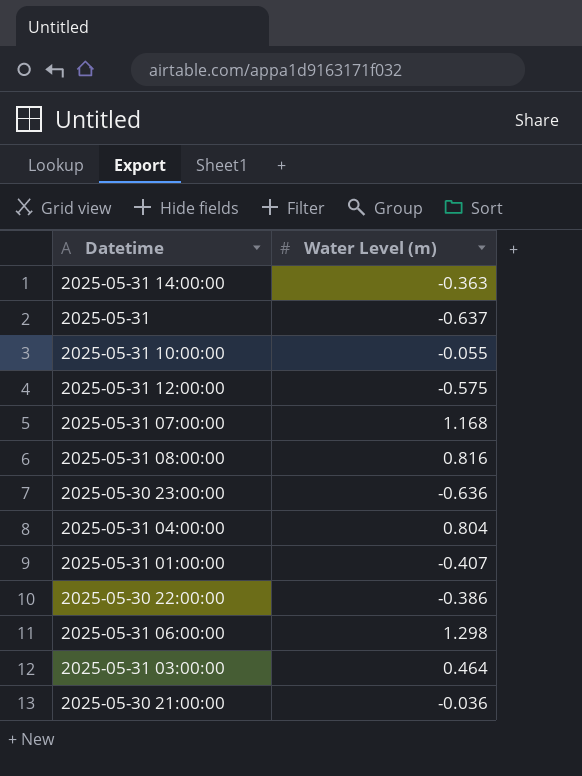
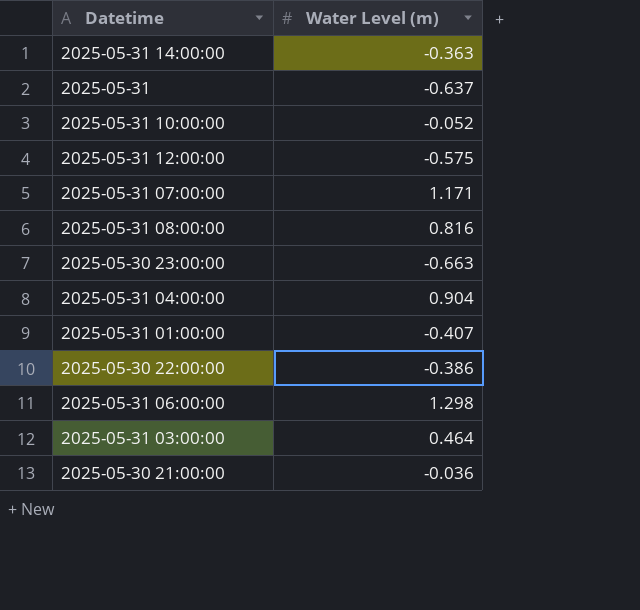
2025-05-31 10:00:00 | Water Level (m): -0.055 -> -0.052
2025-05-31 07:00:00 | Water Level (m): 1.168 -> 1.171
2025-05-30 23:00:00 | Water Level (m): -0.636 -> -0.663
2025-05-31 04:00:00 | Water Level (m): 0.804 -> 0.904

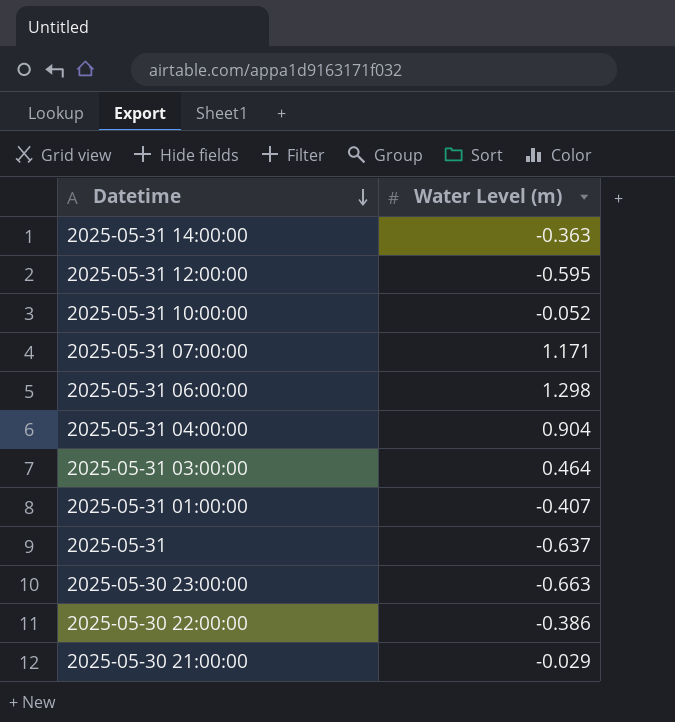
row order: none -> Datetime descending
row 2025-05-31 08:00:00: 0.816 -> none
2025-05-31 12:00:00 | Water Level (m): -0.575 -> -0.595
2025-05-30 21:00:00 | Water Level (m): -0.036 -> -0.029

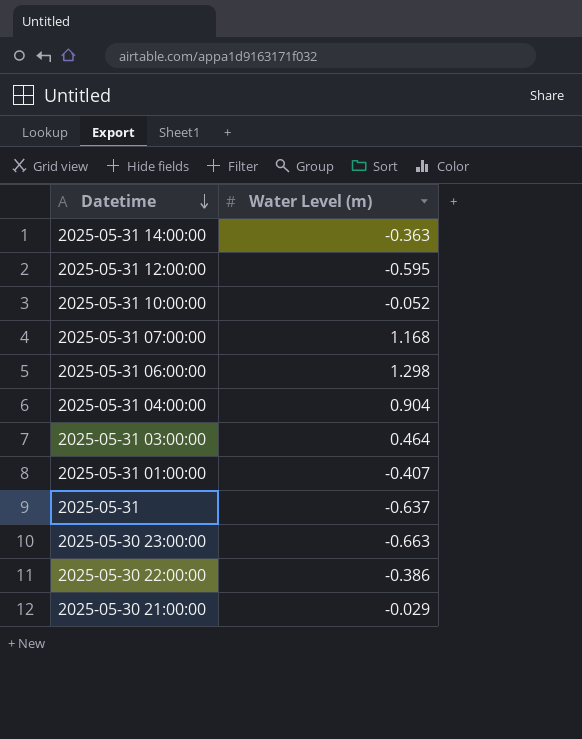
2025-05-31 07:00:00 | Water Level (m): 1.171 -> 1.168

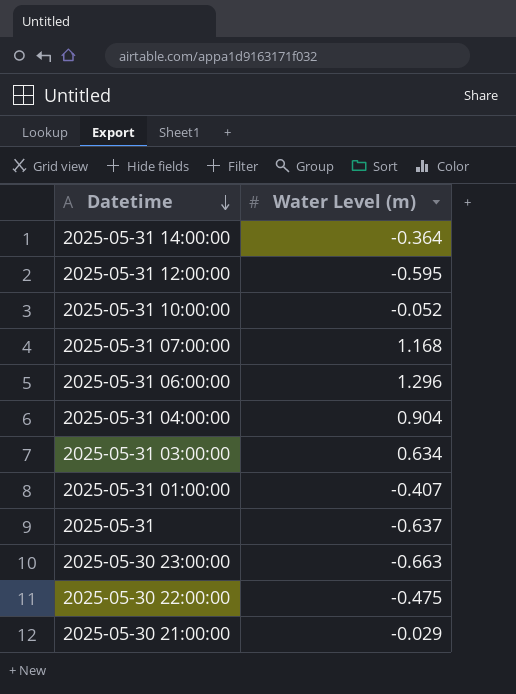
2025-05-31 14:00:00 | Water Level (m): -0.363 -> -0.364
2025-05-31 06:00:00 | Water Level (m): 1.298 -> 1.296
2025-05-31 03:00:00 | Water Level (m): 0.464 -> 0.634
2025-05-30 22:00:00 | Water Level (m): -0.386 -> -0.475

